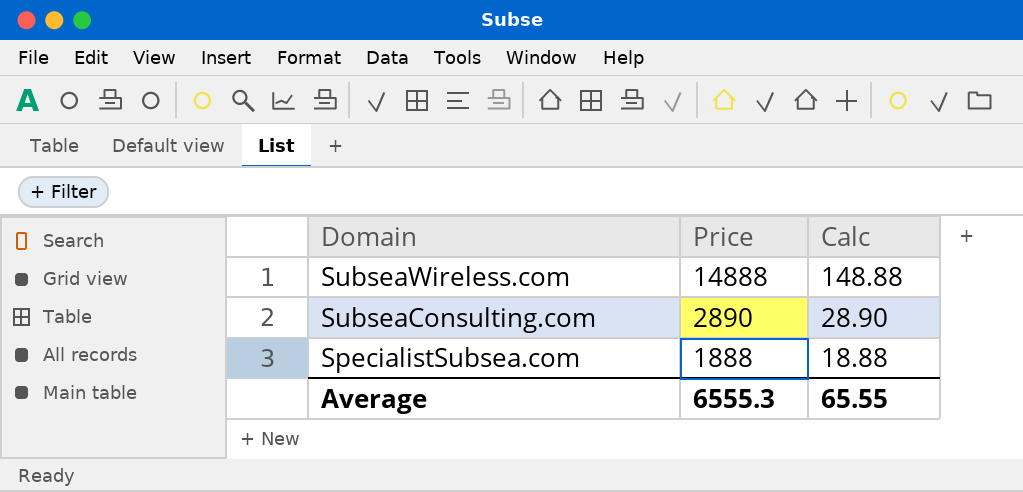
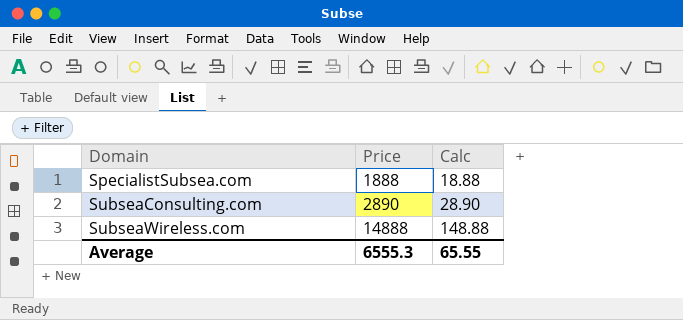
row order: Domain descending -> Domain ascending

